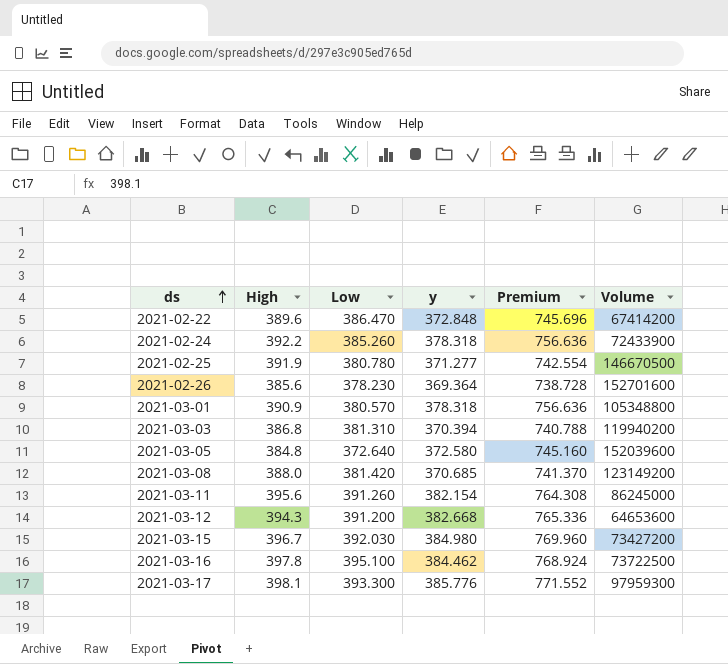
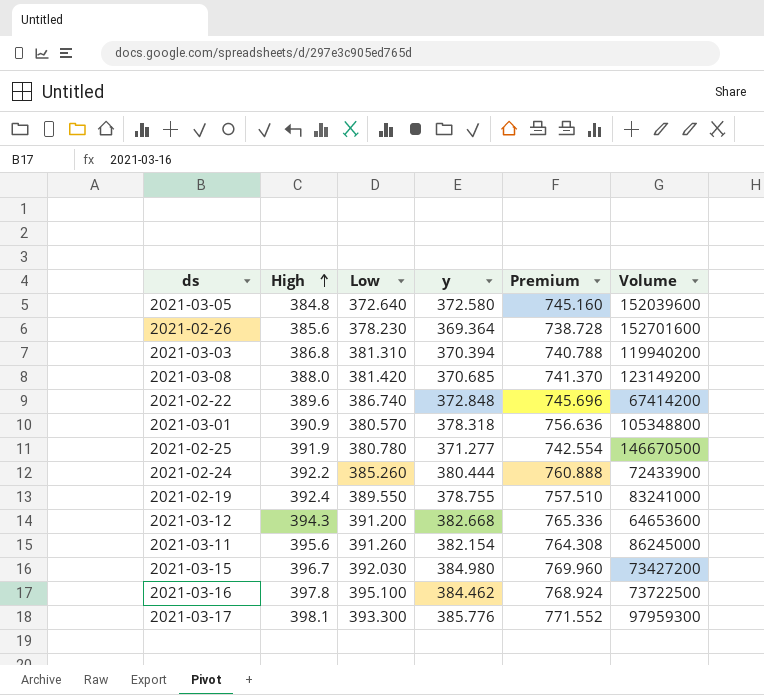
row order: ds ascending -> High ascending
2021-02-22 | Low: 386.470 -> 386.740
2021-02-24 | y: 378.318 -> 380.444
2021-02-24 | Premium: 756.636 -> 760.888
row 2021-02-19: none -> 392.4 | 389.550 | 378.755 | 757.510 | 83241000

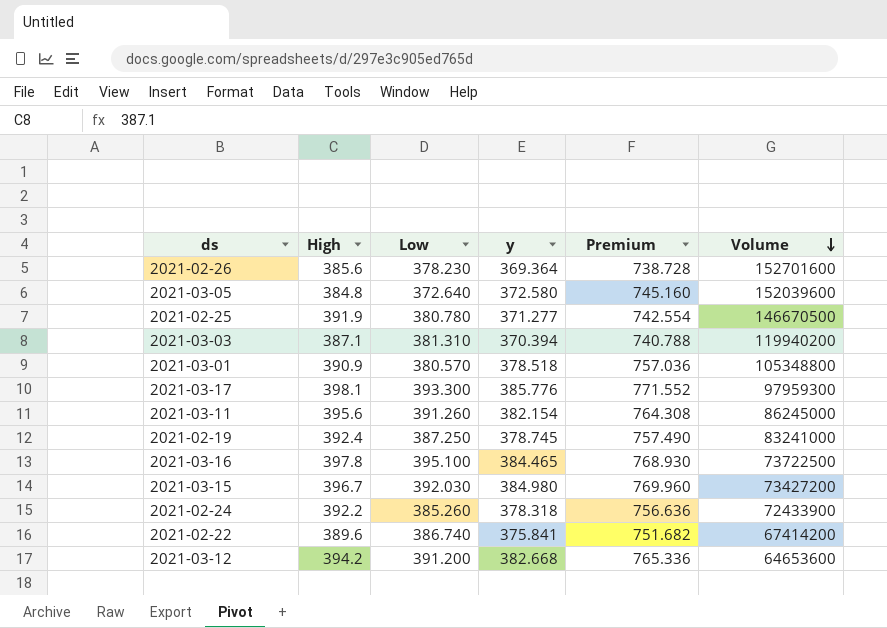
row order: High ascending -> Volume descending
row 2021-03-08: 388.0 | 381.420 | 370.685 | 741.370 | 123149200 -> none
2021-03-03 | High: 386.8 -> 387.1
2021-03-01 | y: 378.318 -> 378.518
2021-03-01 | Premium: 756.636 -> 757.036
2021-02-19 | Low: 389.550 -> 387.250
2021-02-19 | y: 378.755 -> 378.745
2021-02-19 | Premium: 757.510 -> 757.490
2021-03-16 | y: 384.462 -> 384.465
2021-03-16 | Premium: 768.924 -> 768.930
2021-02-24 | y: 380.444 -> 378.318
2021-02-24 | Premium: 760.888 -> 756.636
2021-02-22 | y: 372.848 -> 375.841
2021-02-22 | Premium: 745.696 -> 751.682
2021-03-12 | High: 394.3 -> 394.2

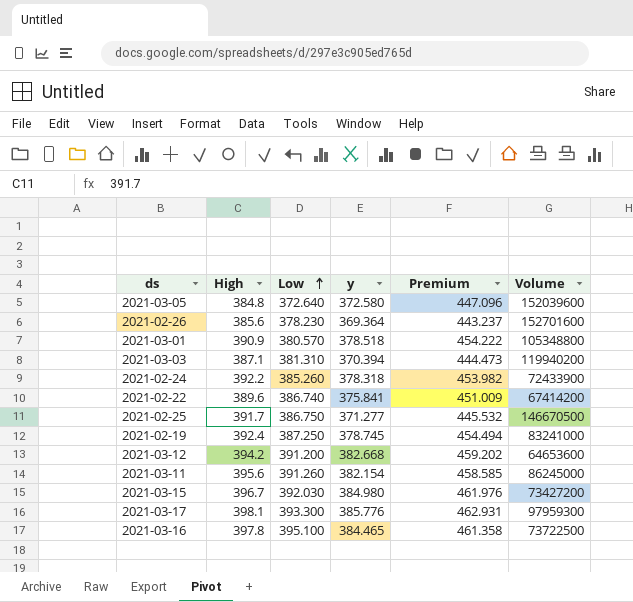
row order: Volume descending -> Low ascending
column Premium | formula: [y] * 2 -> [y] * 1.2
2021-02-25 | High: 391.9 -> 391.7
2021-02-25 | Low: 380.780 -> 386.750

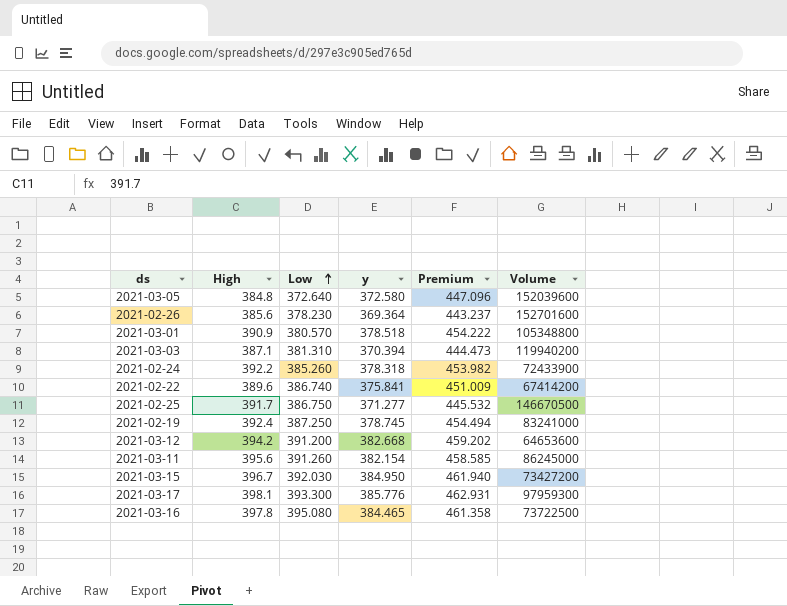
2021-03-15 | y: 384.980 -> 384.950
2021-03-15 | Premium: 461.976 -> 461.940
2021-03-16 | Low: 395.100 -> 395.080

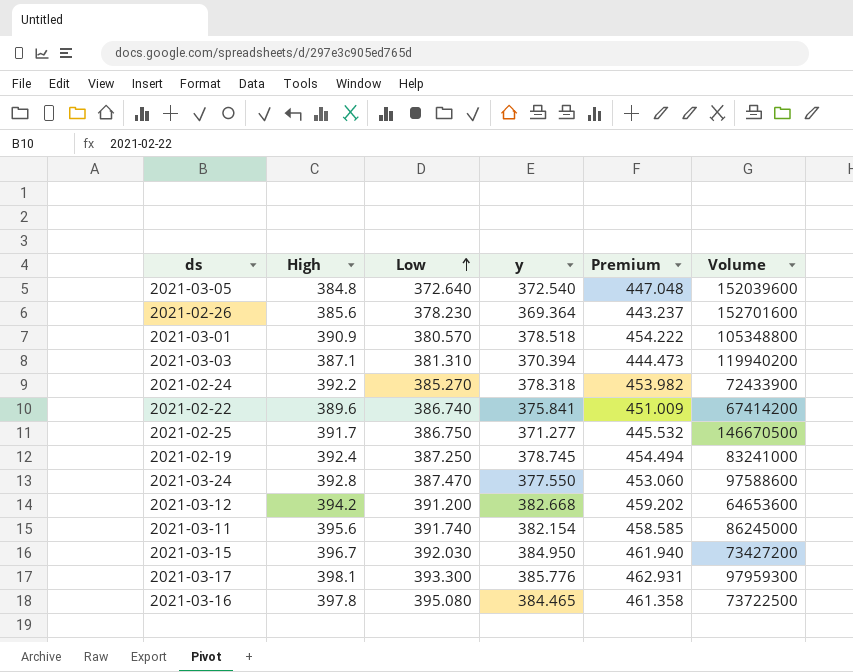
2021-03-05 | y: 372.580 -> 372.540
2021-03-05 | Premium: 447.096 -> 447.048
2021-02-24 | Low: 385.260 -> 385.270
row 2021-03-24: none -> 392.8 | 387.470 | 377.550 | 453.060 | 97588600
2021-03-11 | Low: 391.260 -> 391.740

